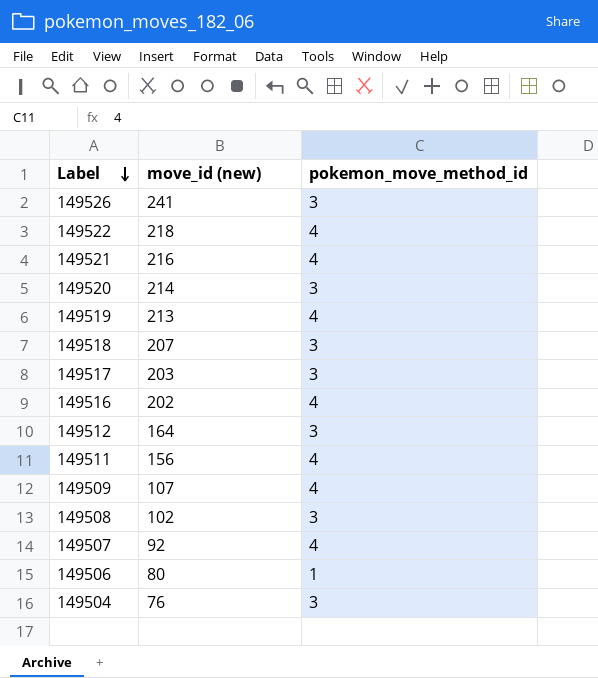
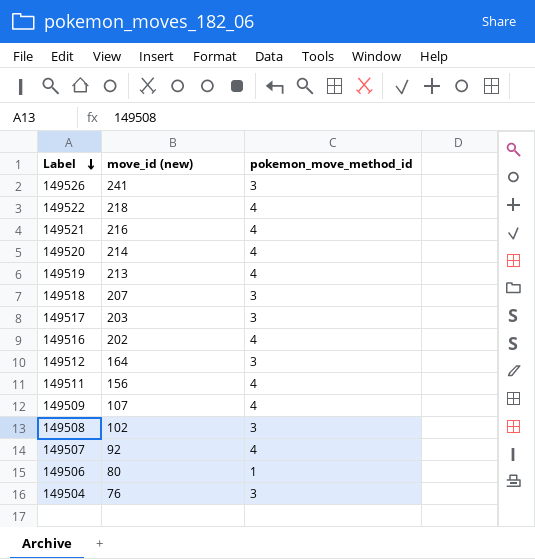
149520 | pokemon_move_method_id: 3 -> 4

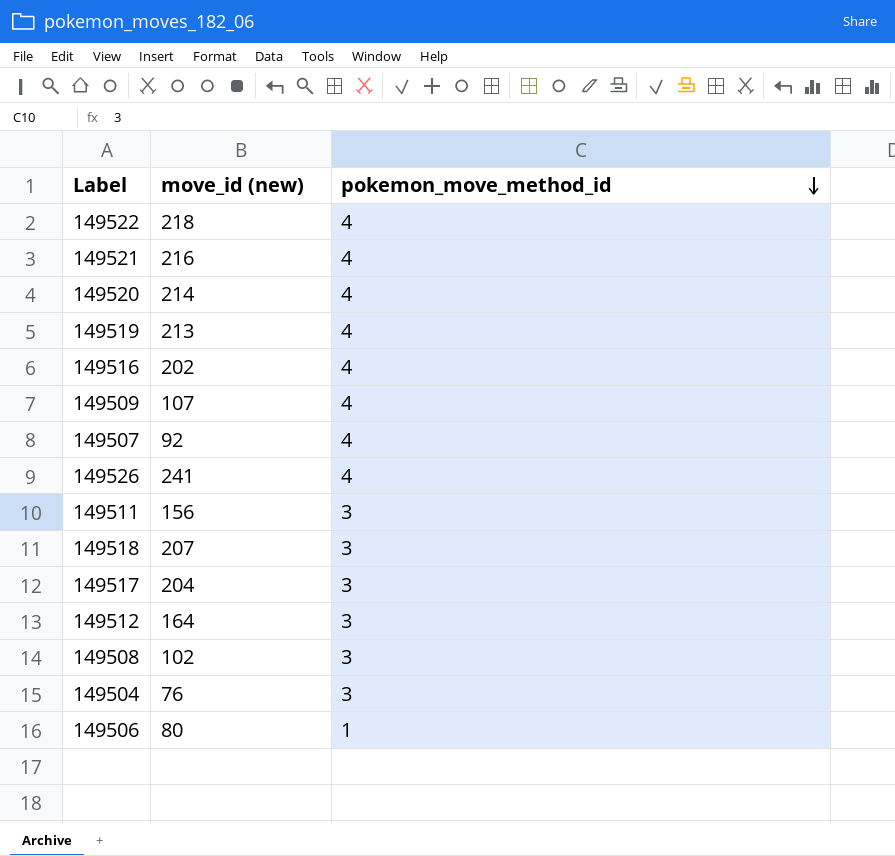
row order: Label descending -> pokemon_move_method_id descending
149526 | pokemon_move_method_id: 3 -> 4
149511 | pokemon_move_method_id: 4 -> 3
149517 | move_id (new): 203 -> 204

